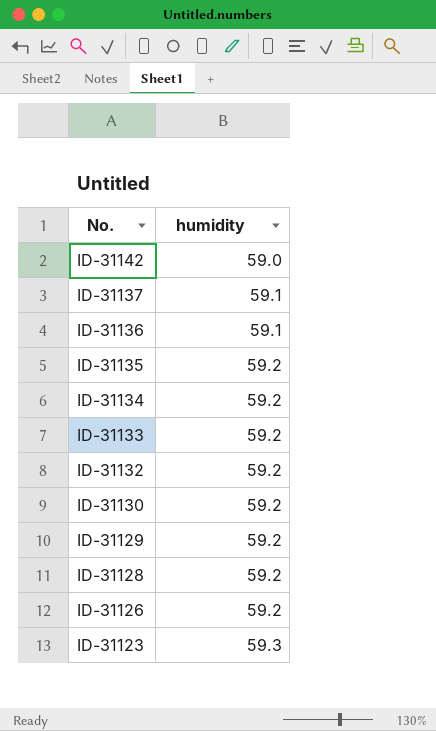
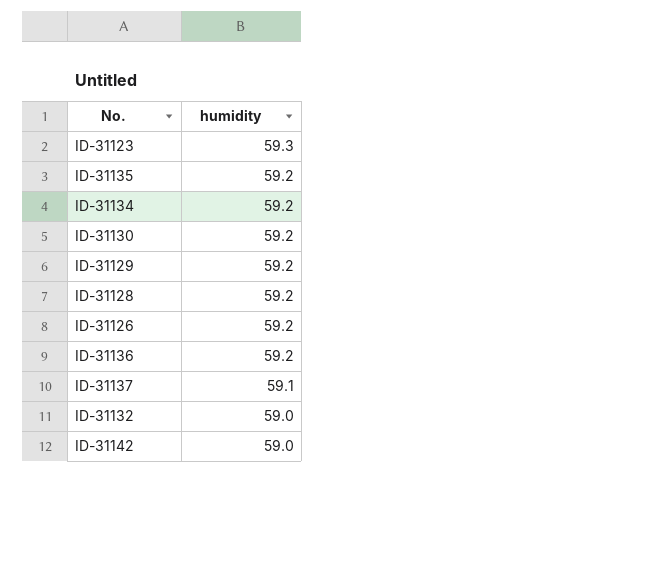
row order: No. descending -> humidity descending
row ID-31133: 59.2 -> none
ID-31136 | humidity: 59.1 -> 59.2
ID-31132 | humidity: 59.2 -> 59.0

